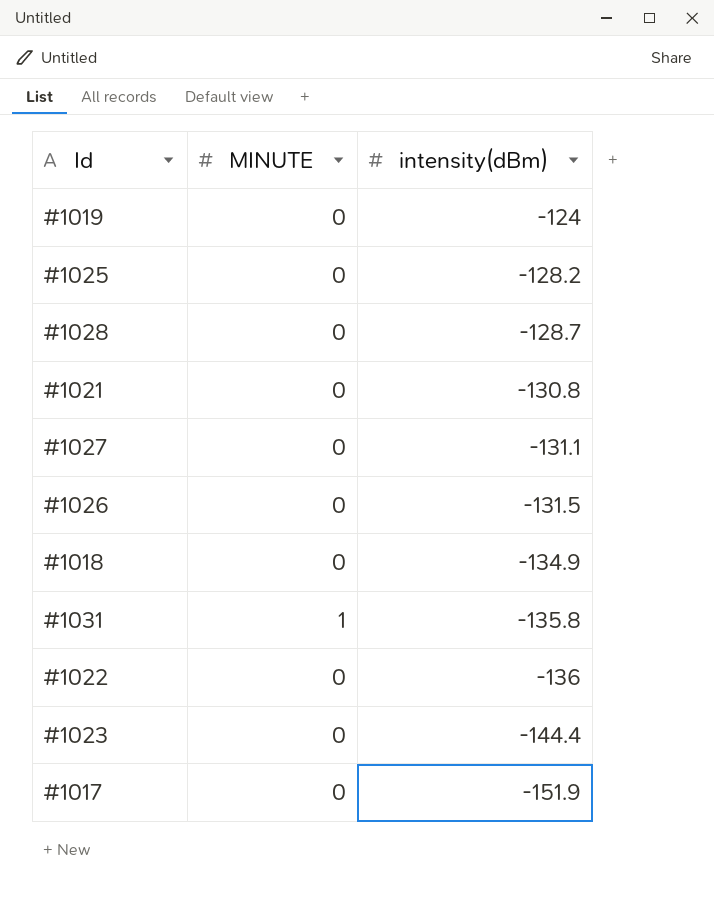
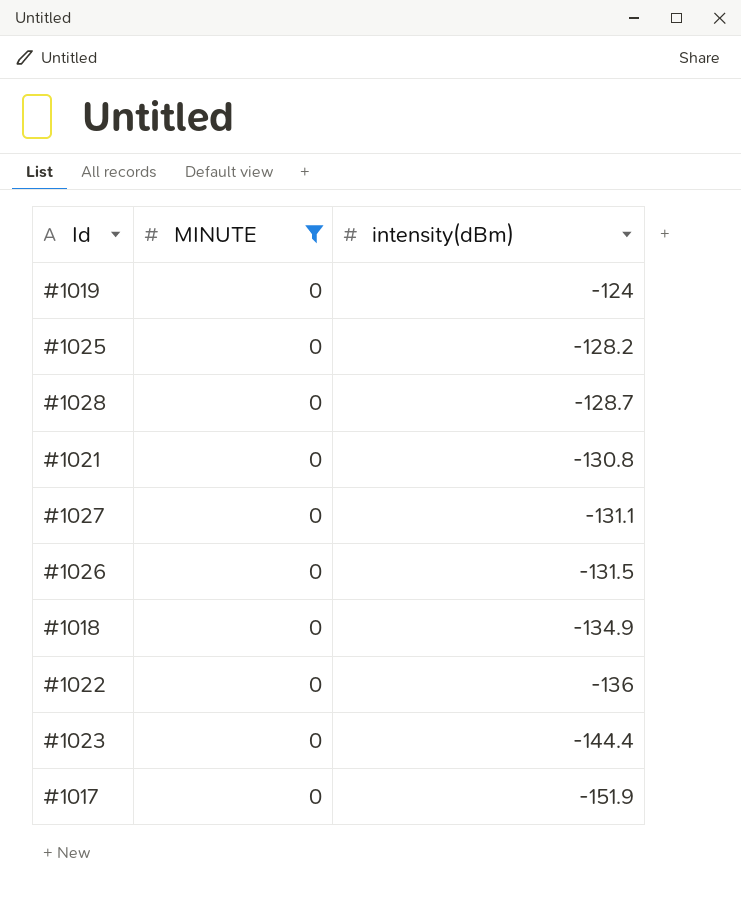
filter: none -> MINUTE = 0

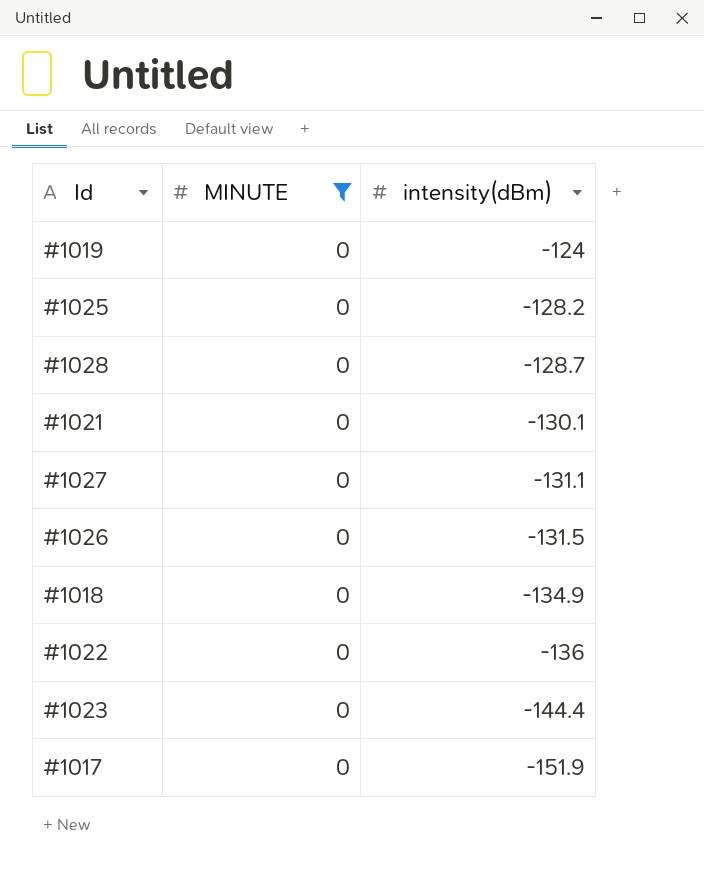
#1021 | intensity(dBm): -130.8 -> -130.1

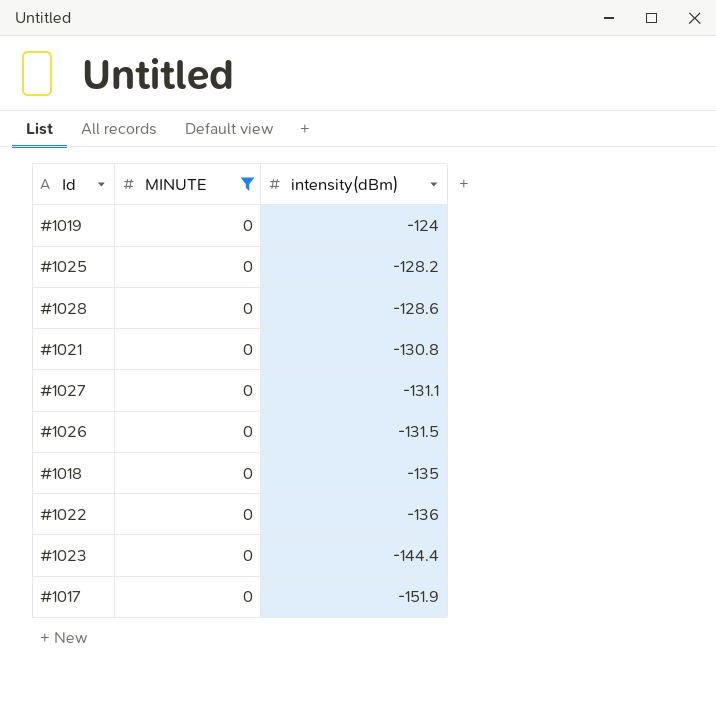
#1028 | intensity(dBm): -128.7 -> -128.6
#1021 | intensity(dBm): -130.1 -> -130.8
#1018 | intensity(dBm): -134.9 -> -135

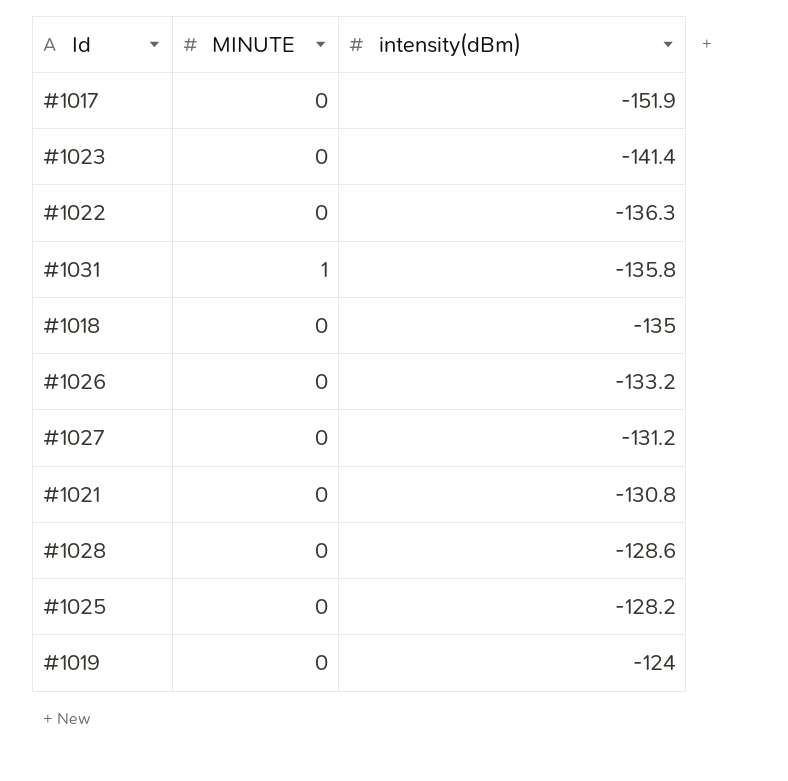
filter: MINUTE = 0 -> none
row order: intensity(dBm) descending -> intensity(dBm) ascending
#1023 | intensity(dBm): -144.4 -> -141.4
#1022 | intensity(dBm): -136 -> -136.3
#1026 | intensity(dBm): -131.5 -> -133.2
#1027 | intensity(dBm): -131.1 -> -131.2

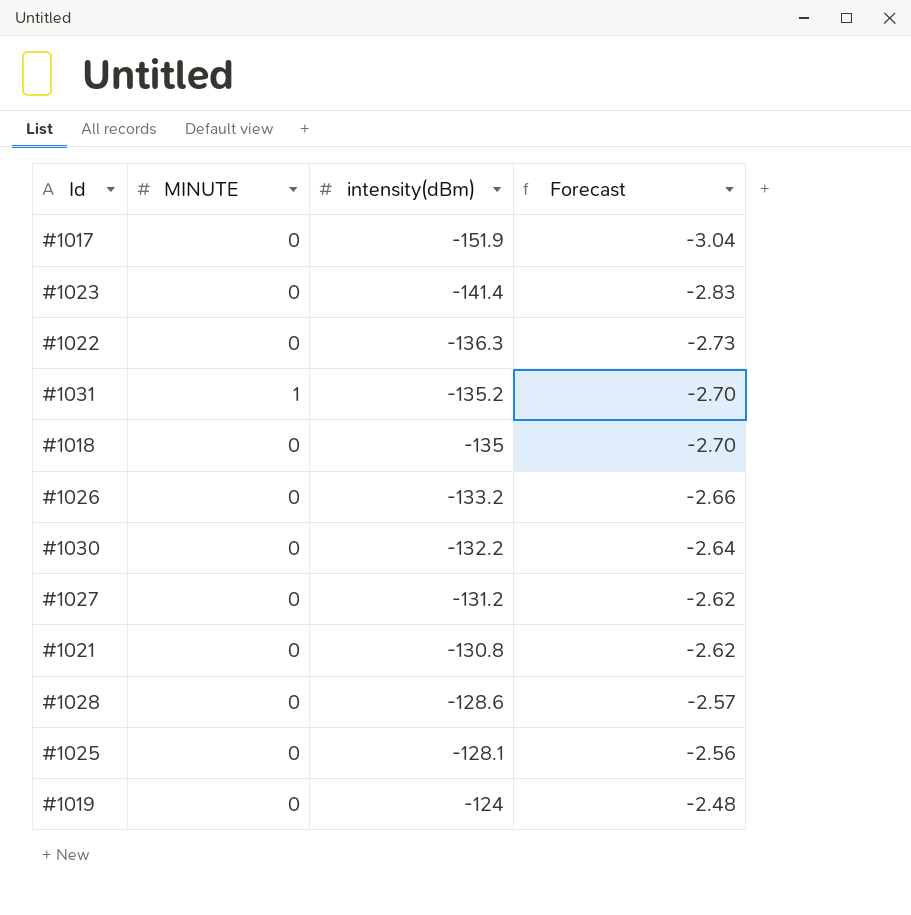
column Forecast | formula: none -> [intensity(dBm)] * 0.02
#1031 | intensity(dBm): -135.8 -> -135.2
row #1030: none -> 0 | -132.2 | -2.64
#1025 | intensity(dBm): -128.2 -> -128.1

